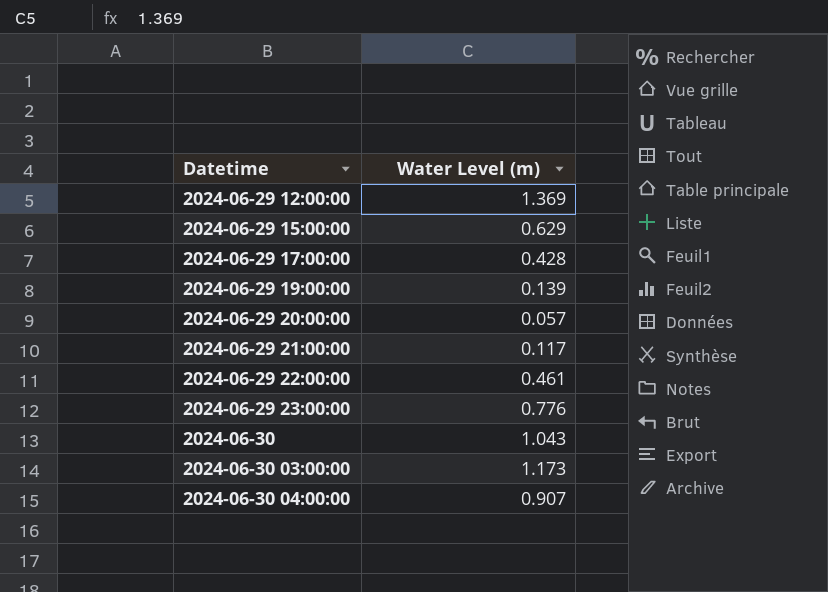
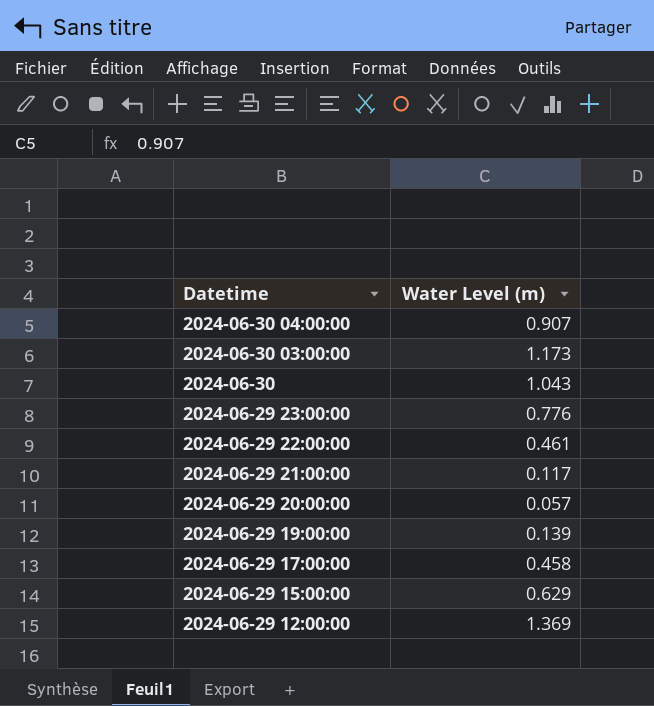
row order: Datetime ascending -> Datetime descending
2024-06-29 17:00:00 | Water Level (m): 0.428 -> 0.458

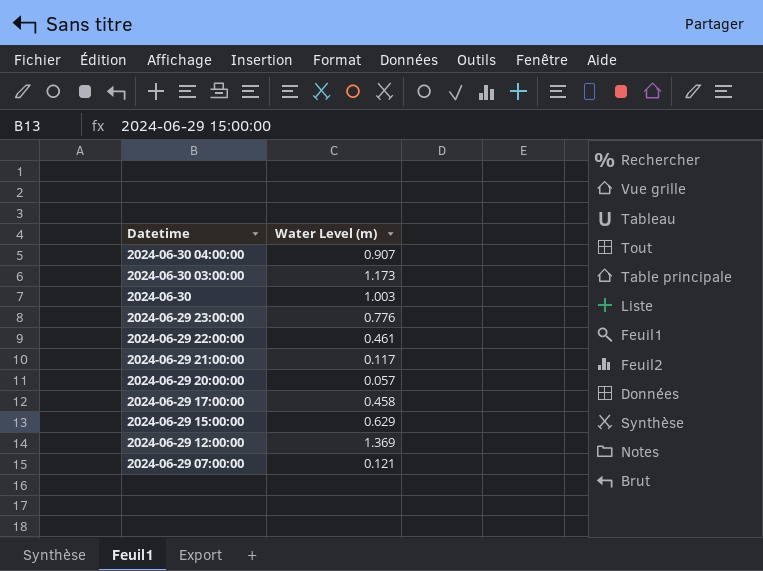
row 2024-06-29 19:00:00: 0.139 -> none
2024-06-30 | Water Level (m): 1.043 -> 1.003
row 2024-06-29 07:00:00: none -> 0.121

